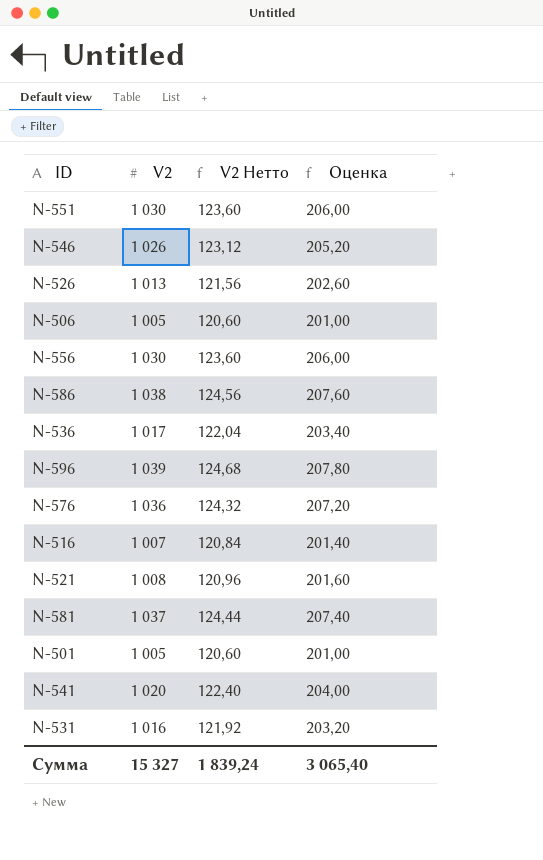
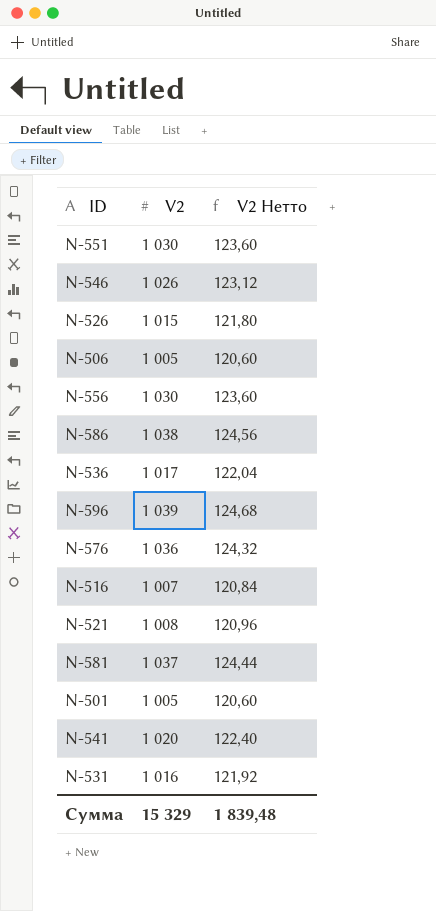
column Оценка | formula: [V2] * 0,2 -> none
N-526 | V2: 1 013 -> 1 015
N-526 | V2 Нетто: 121,56 -> 121,80
Сумма | V2: 15 327 -> 15 329
Сумма | V2 Нетто: 1 839,24 -> 1 839,48

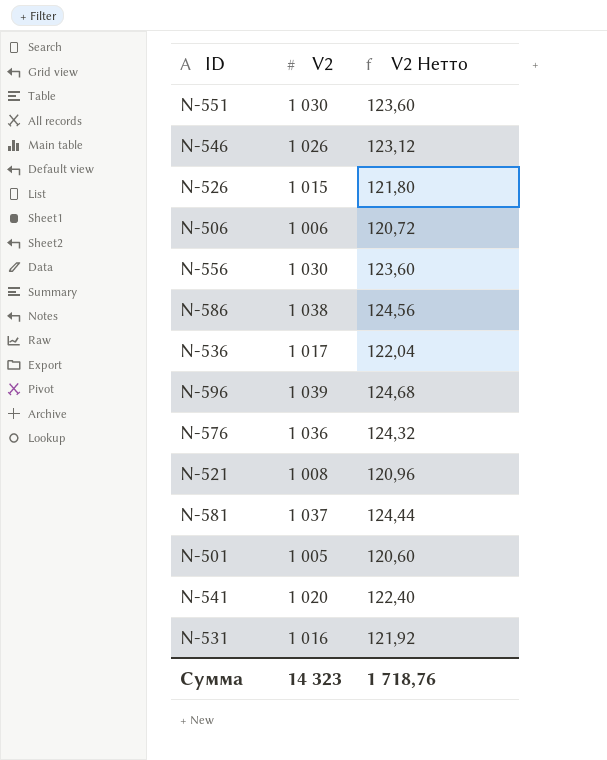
row N-516: 1 007 | 120,84 -> none
N-506 | V2: 1 005 -> 1 006
N-506 | V2 Нетто: 120,60 -> 120,72
Сумма | V2: 15 329 -> 14 323
Сумма | V2 Нетто: 1 839,48 -> 1 718,76

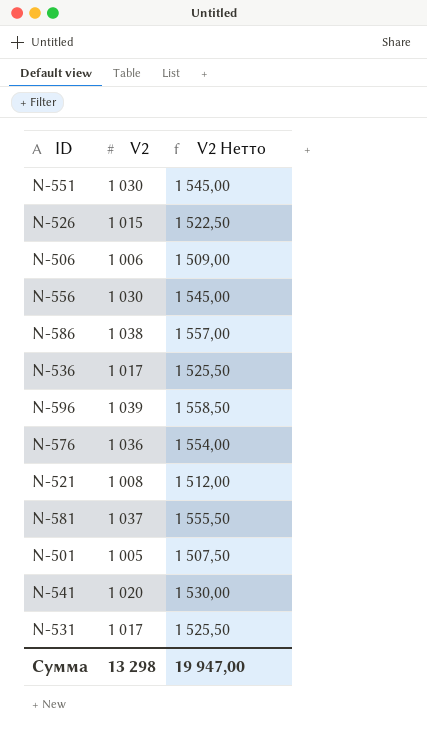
column V2 Нетто | formula: [V2] * 0,12 -> [V2] * 1,5
row N-546: 1 026 | 123,12 -> none
N-531 | V2: 1 016 -> 1 017
Сумма | V2: 14 323 -> 13 298
Сумма | V2 Нетто: 1 718,76 -> 19 947,00

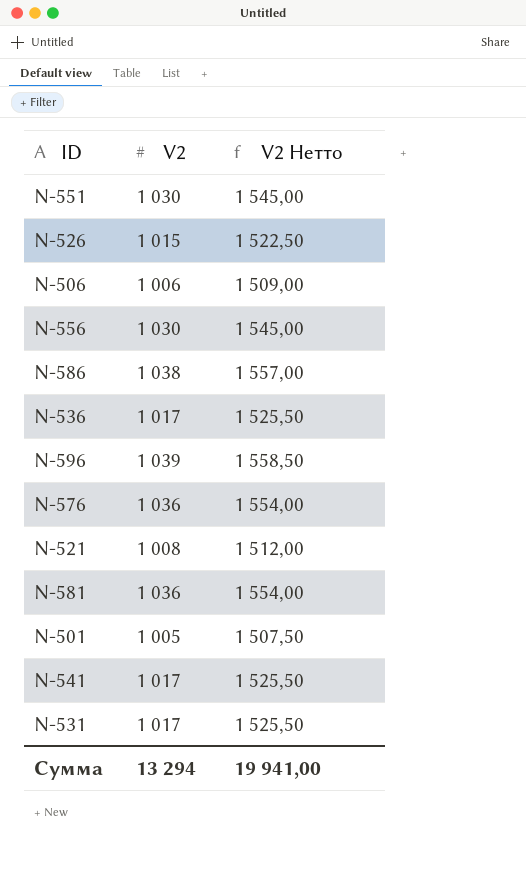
N-581 | V2: 1 037 -> 1 036
N-581 | V2 Нетто: 1 555,50 -> 1 554,00
N-541 | V2: 1 020 -> 1 017
N-541 | V2 Нетто: 1 530,00 -> 1 525,50
Сумма | V2: 13 298 -> 13 294
Сумма | V2 Нетто: 19 947,00 -> 19 941,00

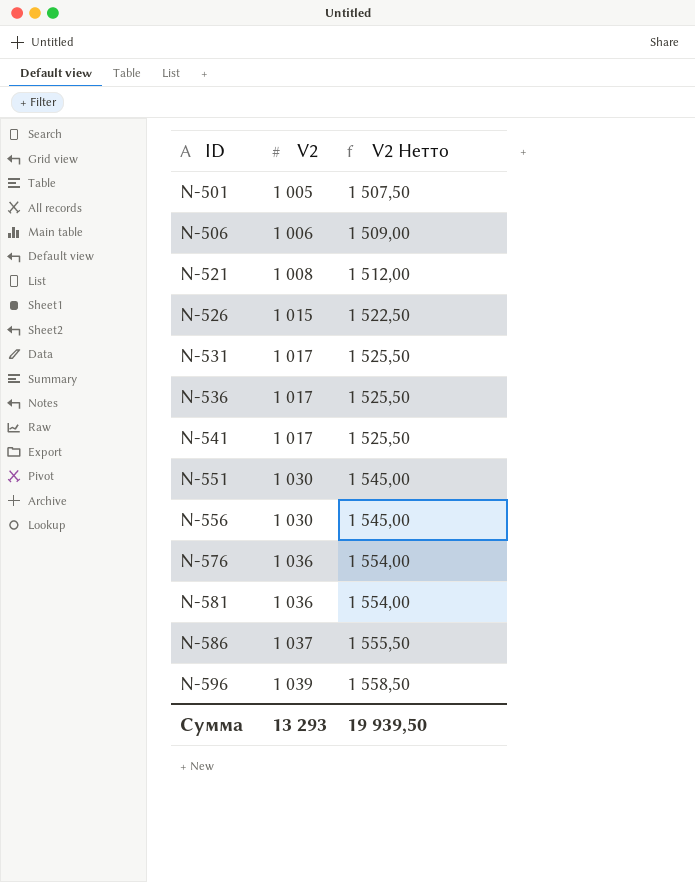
row order: none -> ID ascending
N-586 | V2: 1 038 -> 1 037
N-586 | V2 Нетто: 1 557,00 -> 1 555,50
Сумма | V2: 13 294 -> 13 293
Сумма | V2 Нетто: 19 941,00 -> 19 939,50

